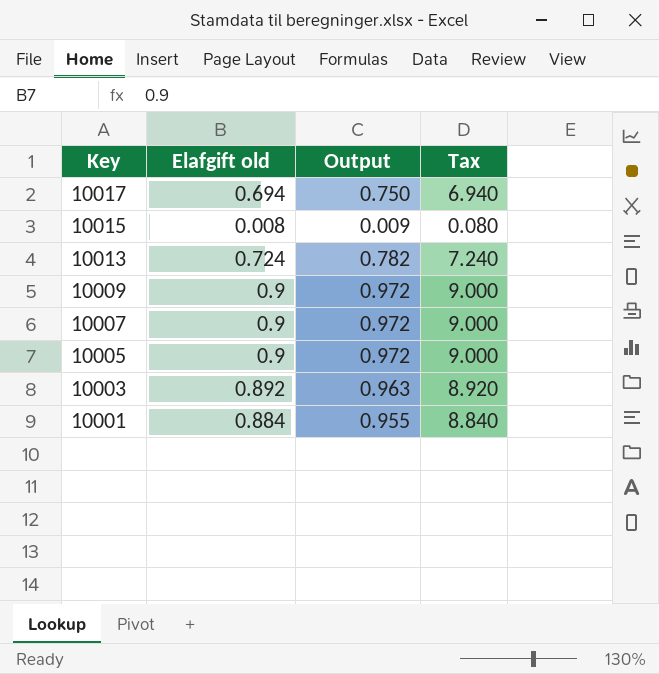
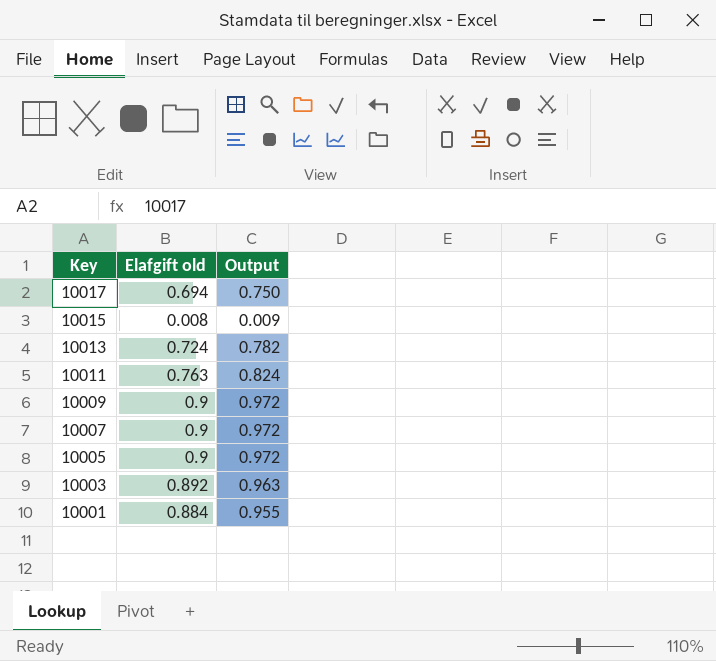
column Tax | formula: [Elafgift old] * 10 -> none
row 10011: none -> 0.763 | 0.824

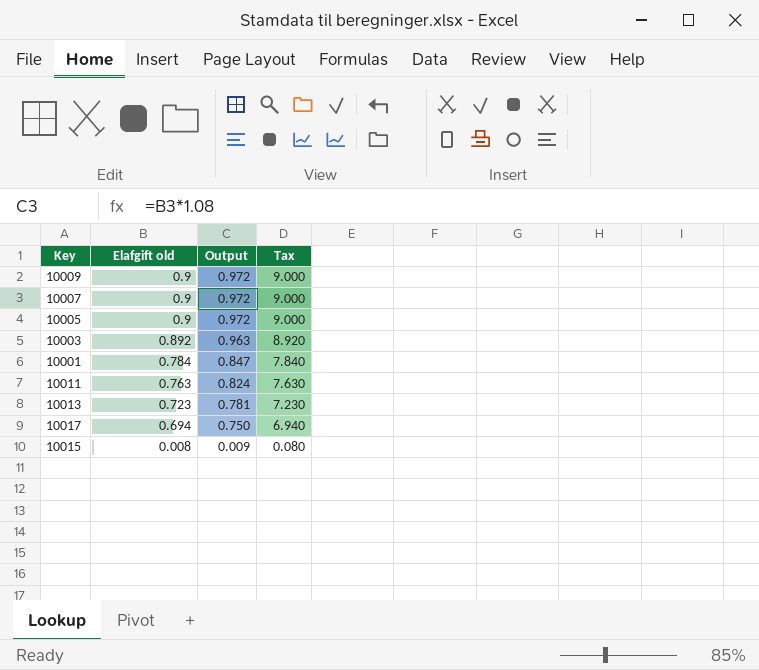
row order: Key descending -> Elafgift old descending
column Tax | formula: none -> [Elafgift old] * 10
10001 | Elafgift old: 0.884 -> 0.784
10001 | Output: 0.955 -> 0.847
10013 | Elafgift old: 0.724 -> 0.723
10013 | Output: 0.782 -> 0.781

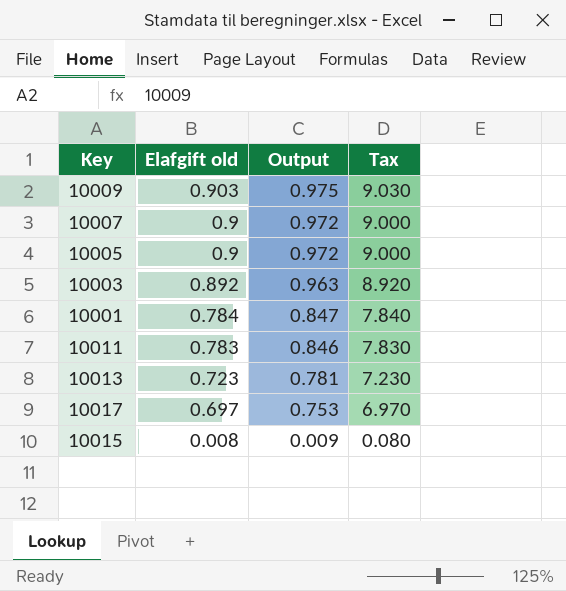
10009 | Elafgift old: 0.9 -> 0.903
10009 | Output: 0.972 -> 0.975
10009 | Tax: 9.000 -> 9.030
10011 | Elafgift old: 0.763 -> 0.783
10011 | Output: 0.824 -> 0.846
10011 | Tax: 7.630 -> 7.830
10017 | Elafgift old: 0.694 -> 0.697
10017 | Output: 0.750 -> 0.753
10017 | Tax: 6.940 -> 6.970

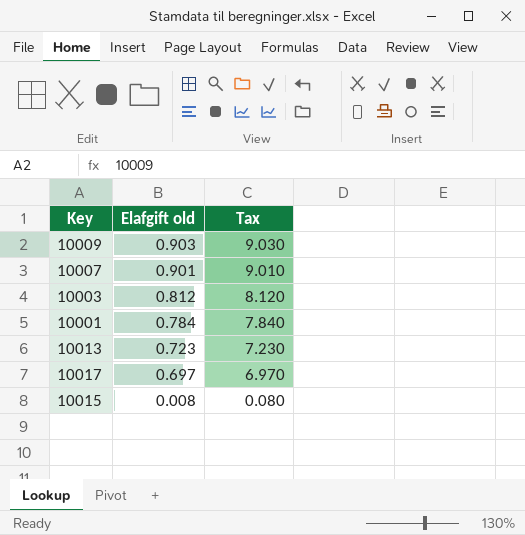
column Output | formula: [Elafgift old] * 1.08 -> none
row 10005: 0.9 | 0.972 | 9.000 -> none
row 10011: 0.783 | 0.846 | 7.830 -> none
10007 | Elafgift old: 0.9 -> 0.901
10007 | Tax: 9.000 -> 9.010
10003 | Elafgift old: 0.892 -> 0.812
10003 | Tax: 8.920 -> 8.120

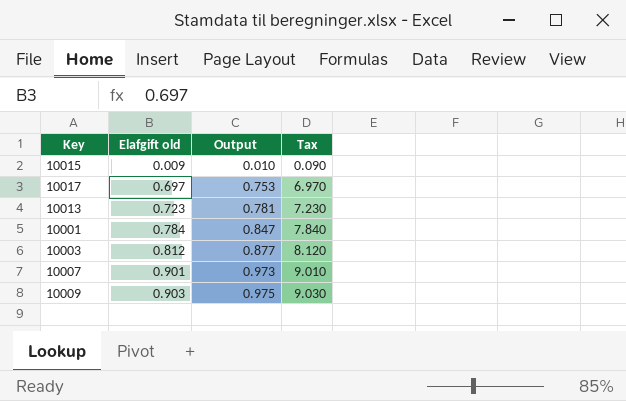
row order: Elafgift old descending -> Elafgift old ascending
column Output | formula: none -> [Elafgift old] * 1.08
10015 | Elafgift old: 0.008 -> 0.009
10015 | Tax: 0.080 -> 0.090

